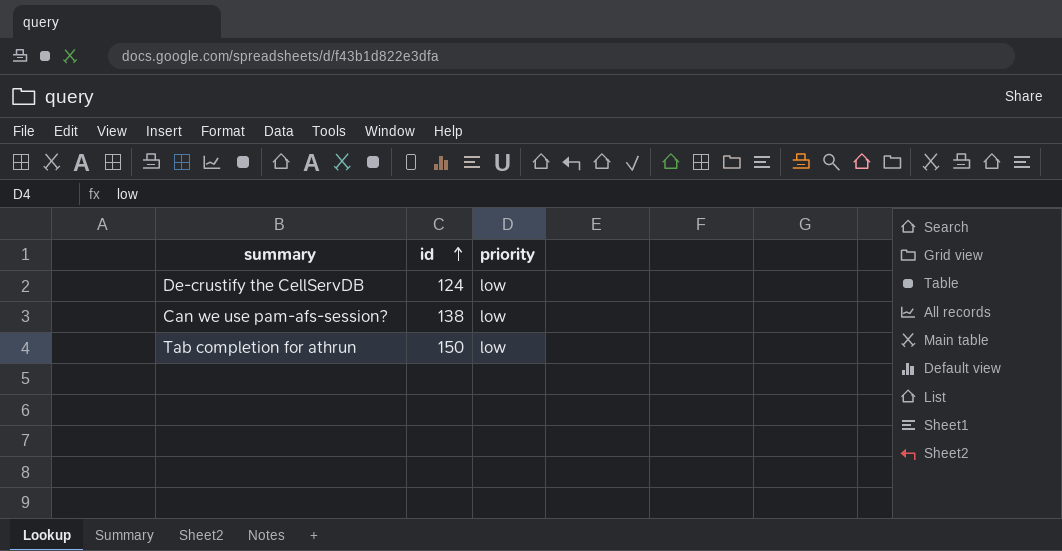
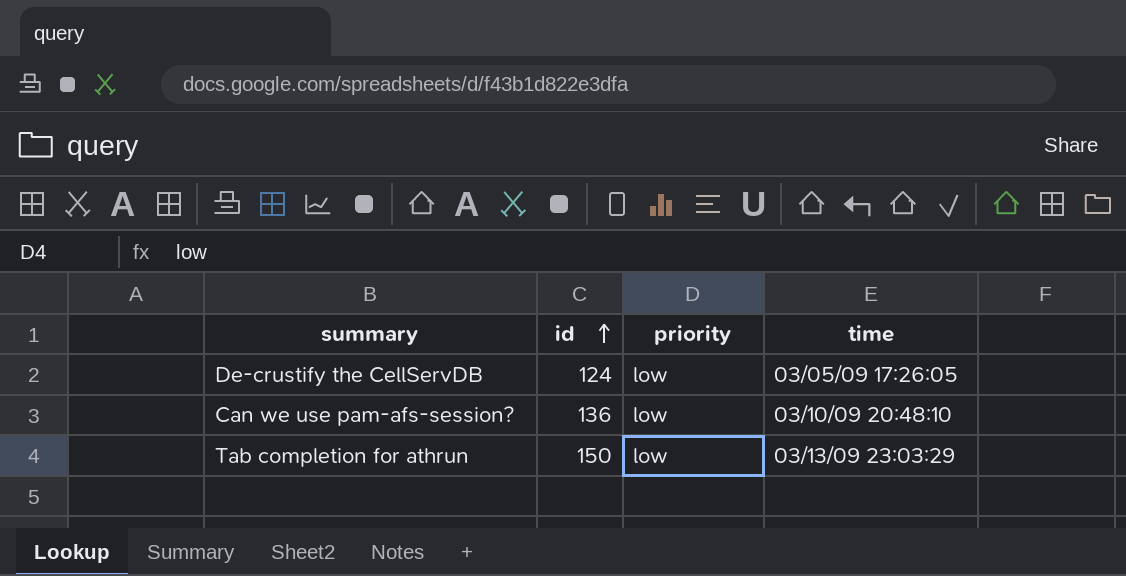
column time | position: none -> 4
Can we use pam-afs-session? | id: 138 -> 136

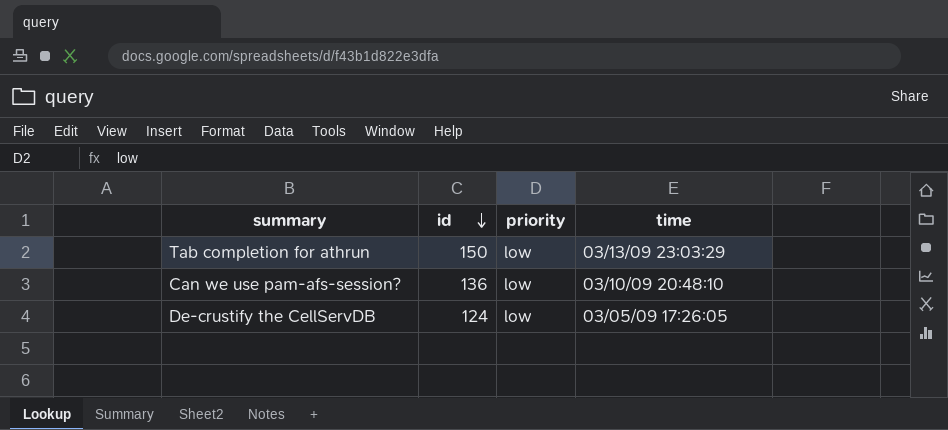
row order: id ascending -> id descending

